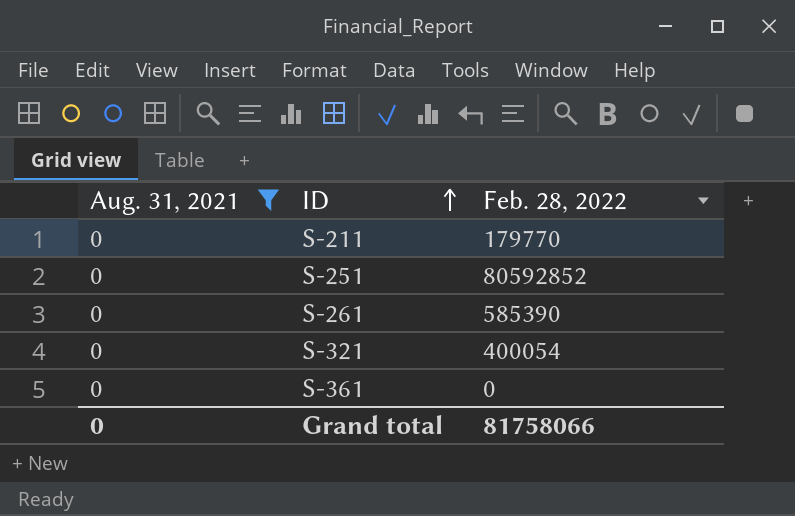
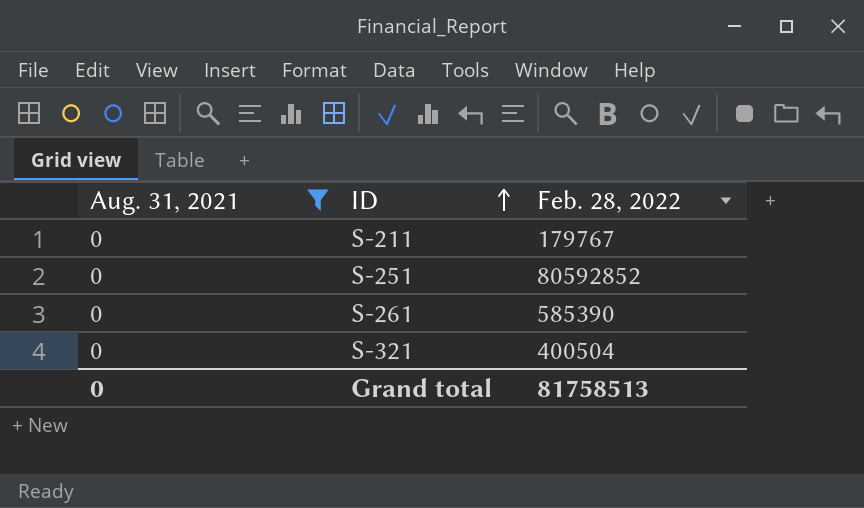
row S-361: 0 | 0 -> none
S-211 | Feb. 28, 2022: 179770 -> 179767
S-321 | Feb. 28, 2022: 400054 -> 400504
Grand total | Feb. 28, 2022: 81758066 -> 81758513

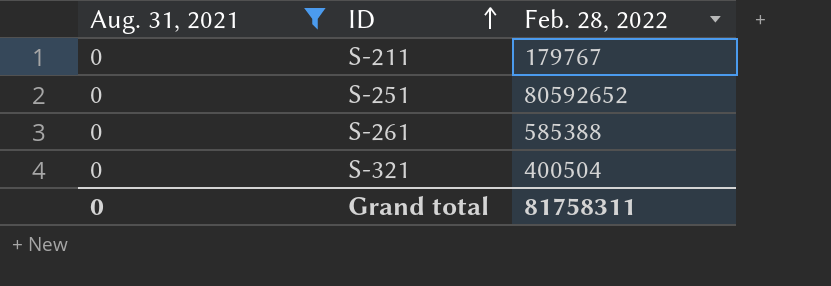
S-251 | Feb. 28, 2022: 80592852 -> 80592652
S-261 | Feb. 28, 2022: 585390 -> 585388
Grand total | Feb. 28, 2022: 81758513 -> 81758311

